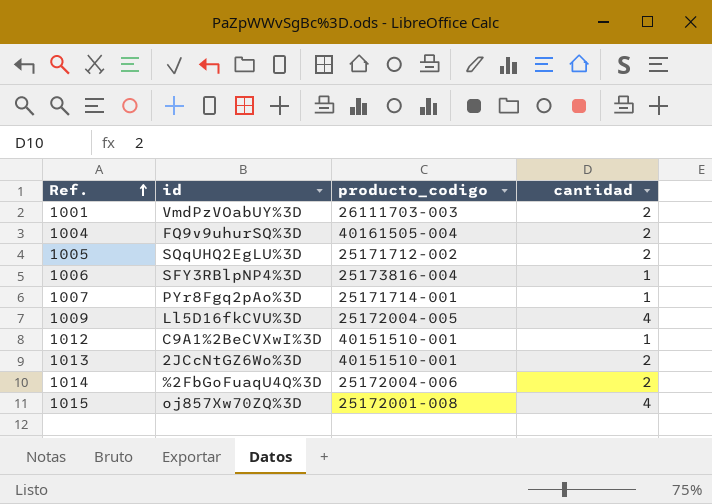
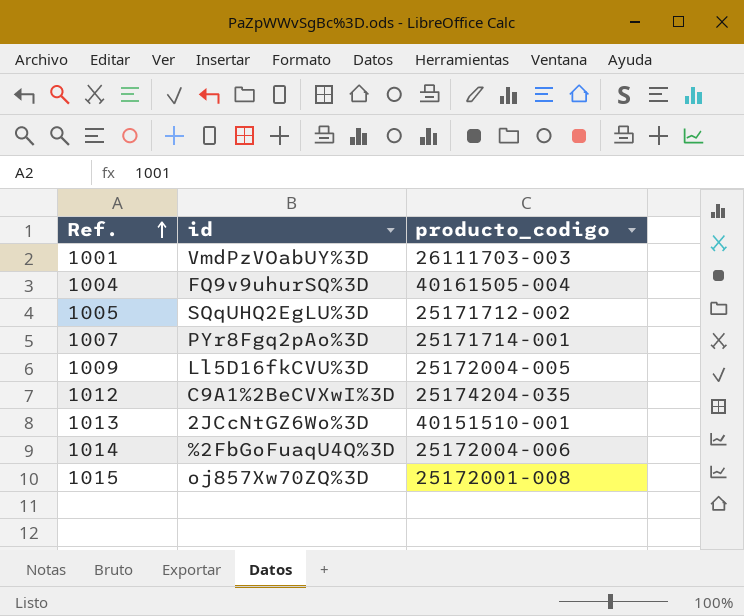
column cantidad | position: 4 -> none
row 1006: SFY3RBlpNP4%3D | 25173816-004 | 1 -> none
1012 | producto_codigo: 40151510-001 -> 25174204-035

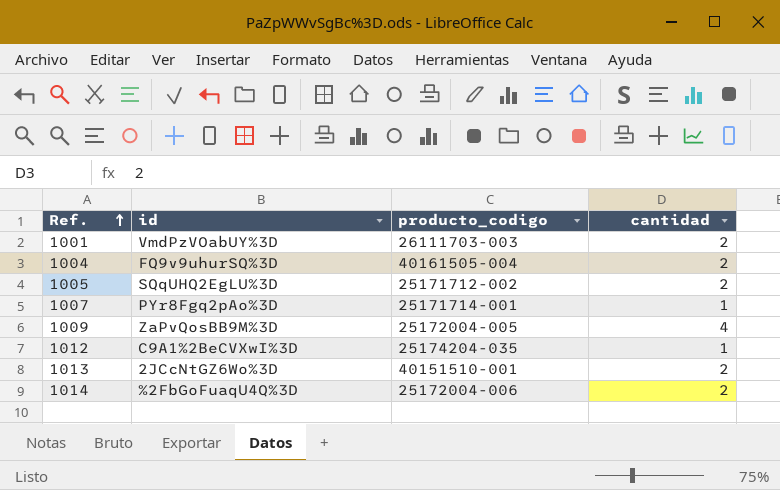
column cantidad | position: none -> 4
row 1015: oj857Xw70ZQ%3D | 25172001-008 -> none
1009 | id: Ll5D16fkCVU%3D -> ZaPvQosBB9M%3D

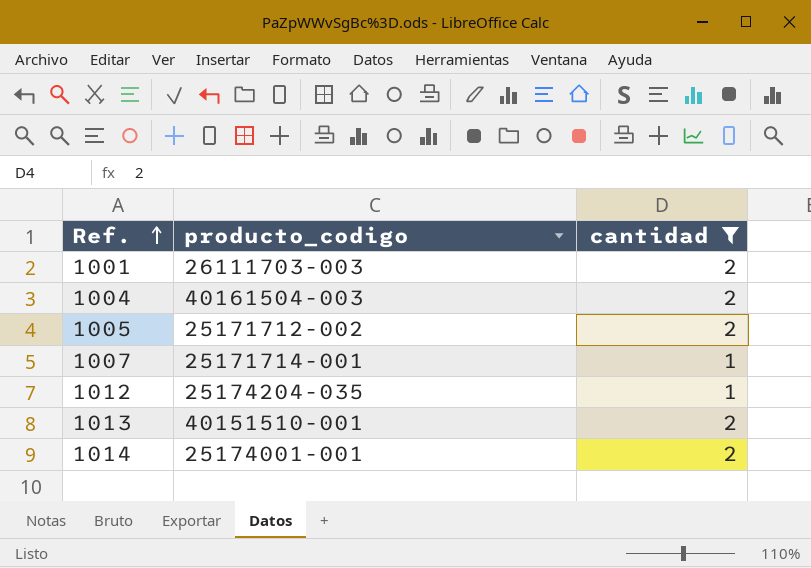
filter: none -> cantidad != 4
column id | position: 2 -> none
1004 | producto_codigo: 40161505-004 -> 40161504-003
1014 | producto_codigo: 25172004-006 -> 25174001-001

